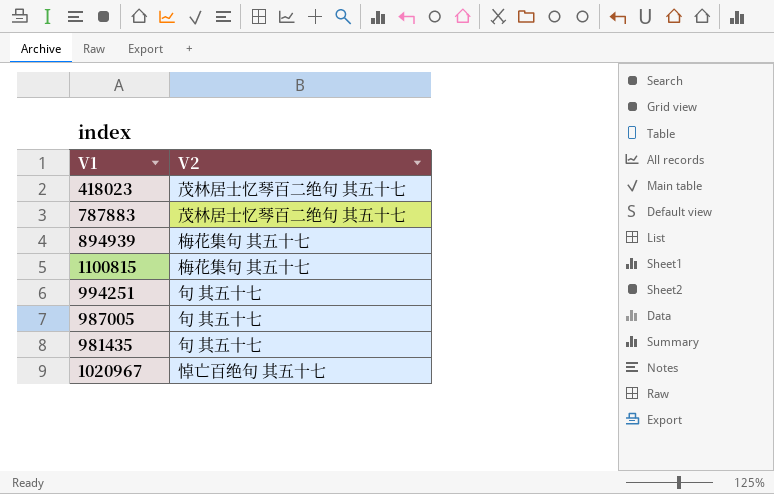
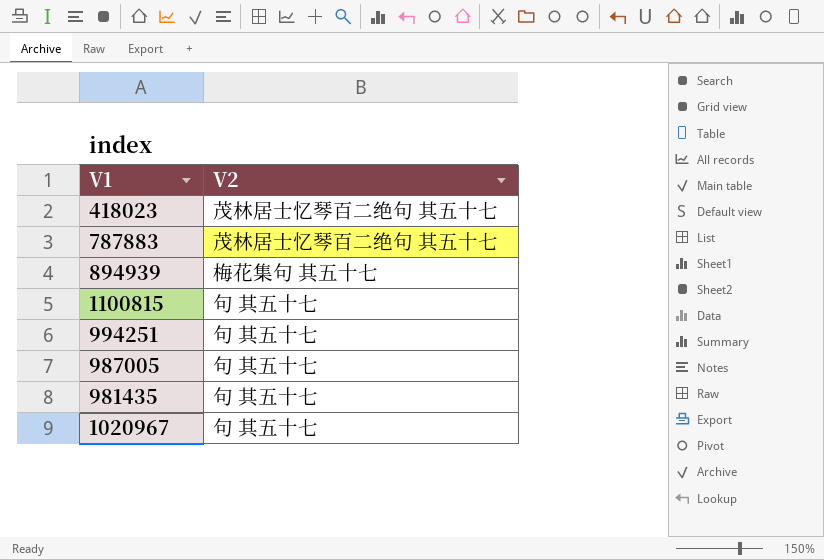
1100815 | V2: 梅花集句 其五十七 -> 句 其五十七
1020967 | V2: 悼亡百绝句 其五十七 -> 句 其五十七

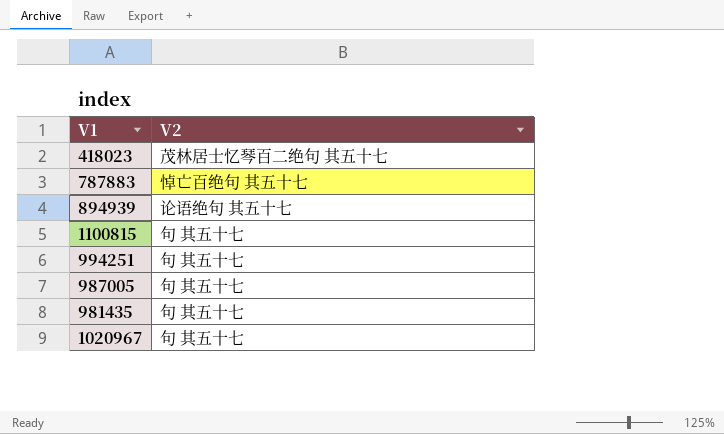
787883 | V2: 茂林居士忆琴百二绝句 其五十七 -> 悼亡百绝句 其五十七
894939 | V2: 梅花集句 其五十七 -> 论语绝句 其五十七

